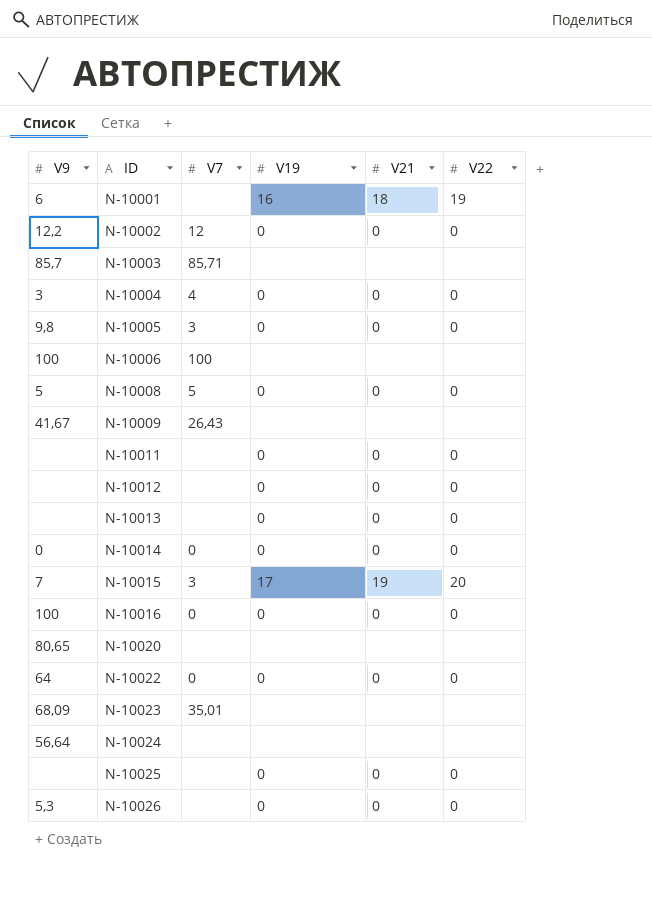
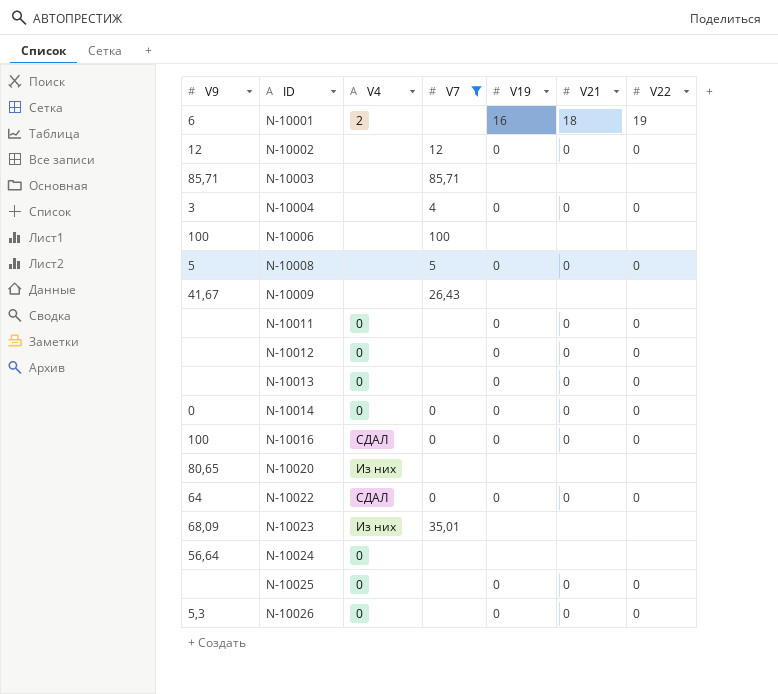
filter: none -> V7 != 3
column V4 | position: none -> 3
N-10002 | V9: 12,2 -> 12
N-10003 | V9: 85,7 -> 85,71

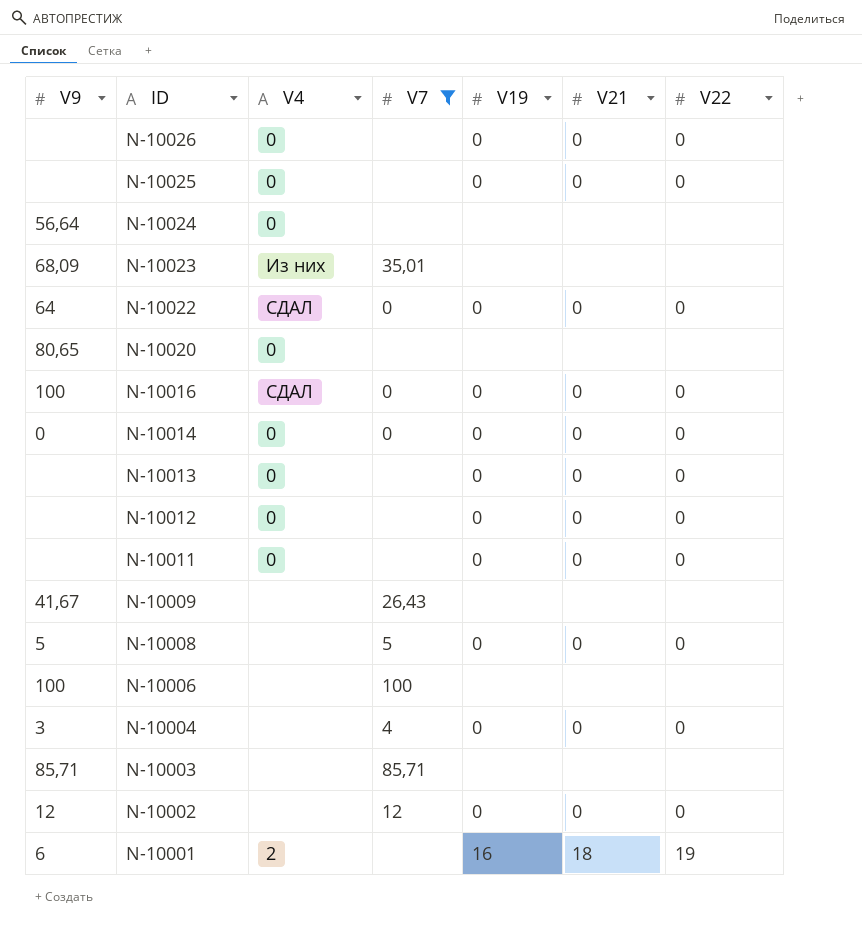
row order: ID ascending -> ID descending
N-10026 | V9: 5,3 -> none
N-10020 | V4: Из них -> 0

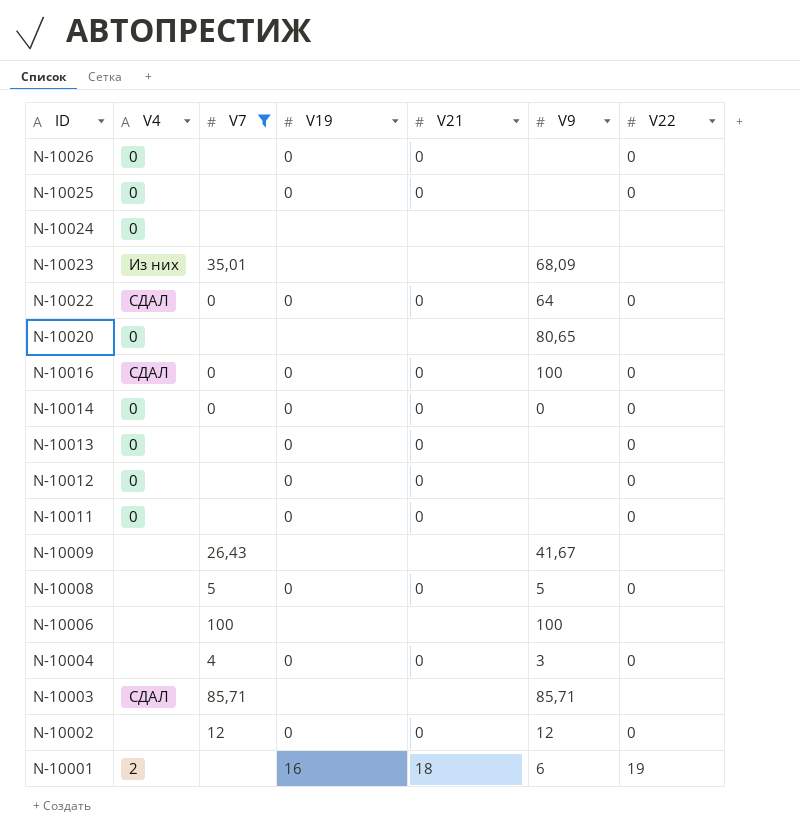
column V9 | position: 1 -> 6
N-10024 | V9: 56,64 -> none
N-10003 | V4: none -> СДАЛ

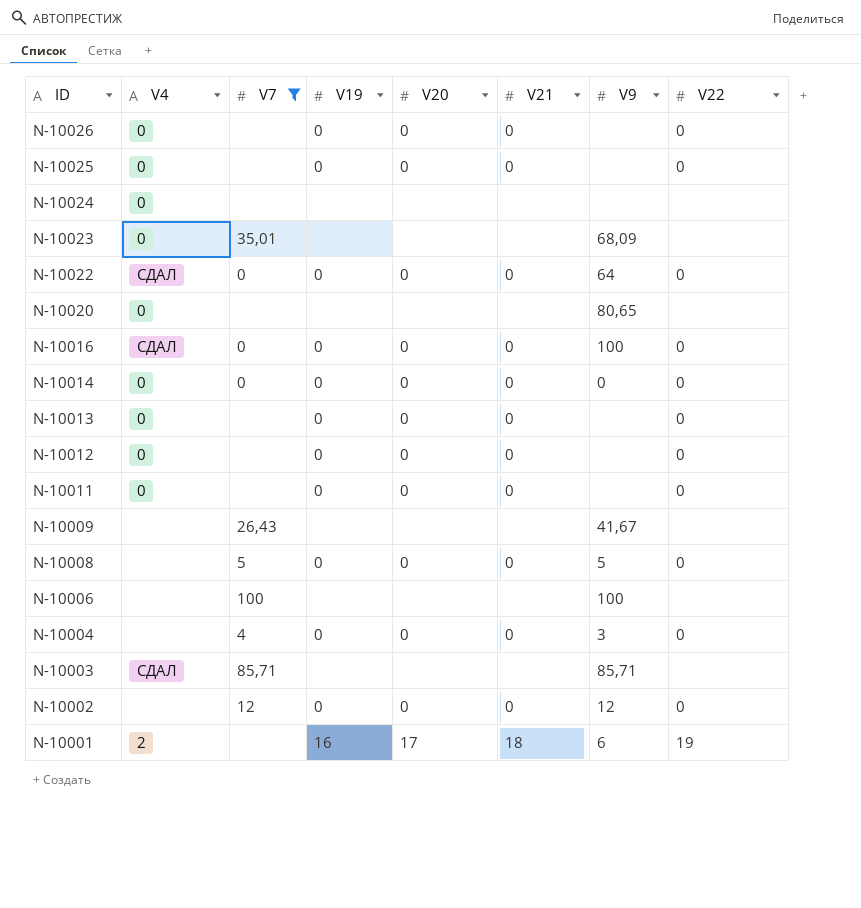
column V20 | position: none -> 5
N-10023 | V4: Из них -> 0

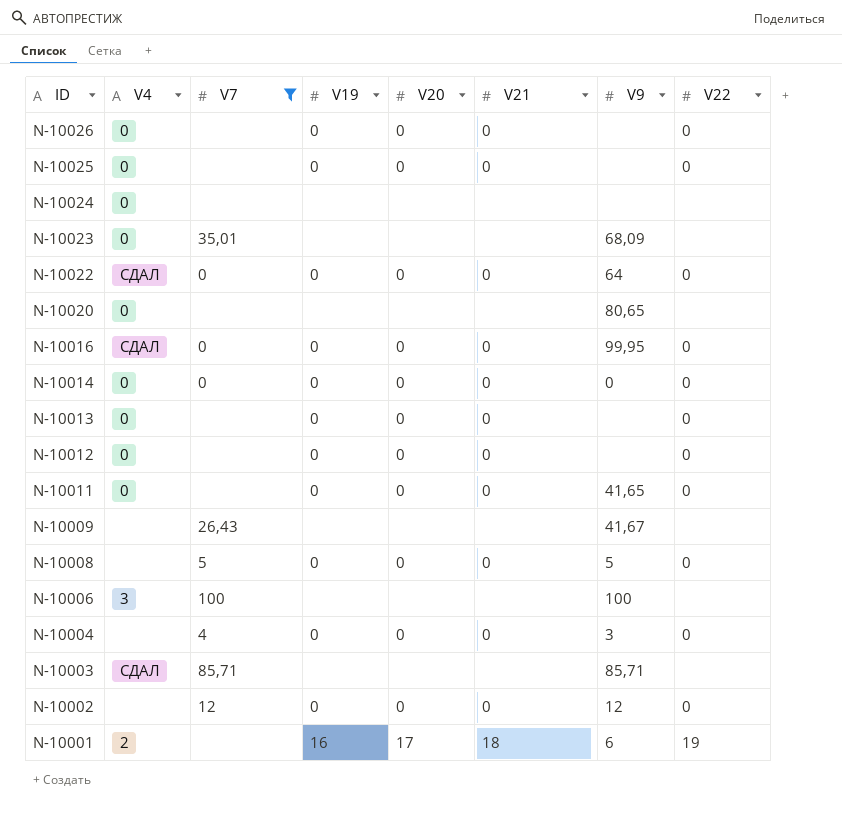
N-10016 | V9: 100 -> 99,95
N-10011 | V9: none -> 41,65
N-10006 | V4: none -> 3

